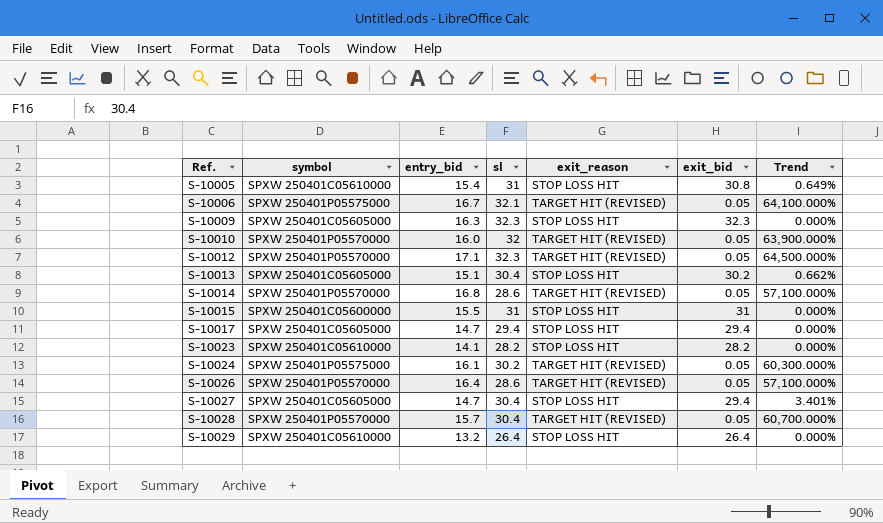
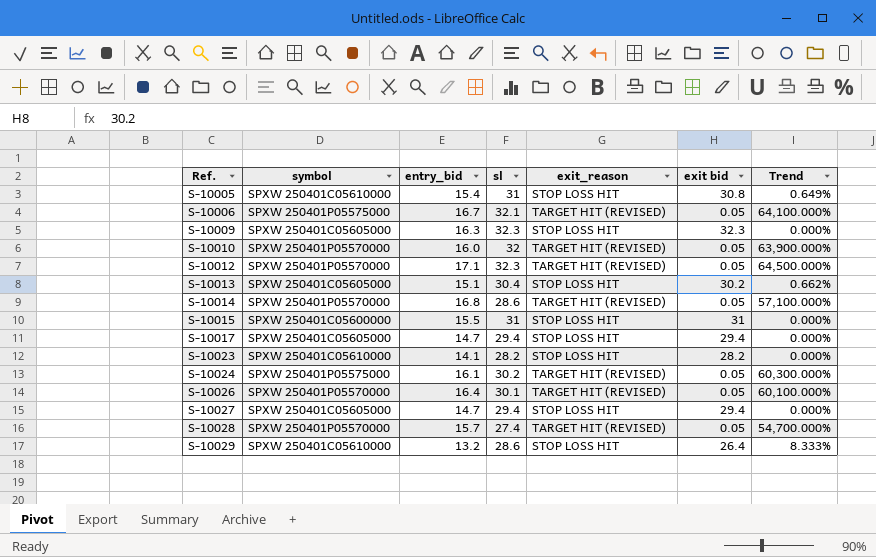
column name: exit_bid -> exit bid
S-10026 | sl: 28.6 -> 30.1
S-10026 | Trend: 57,100.000% -> 60,100.000%
S-10027 | sl: 30.4 -> 29.4
S-10027 | Trend: 3.401% -> 0.000%
S-10028 | sl: 30.4 -> 27.4
S-10028 | Trend: 60,700.000% -> 54,700.000%
S-10029 | sl: 26.4 -> 28.6
S-10029 | Trend: 0.000% -> 8.333%

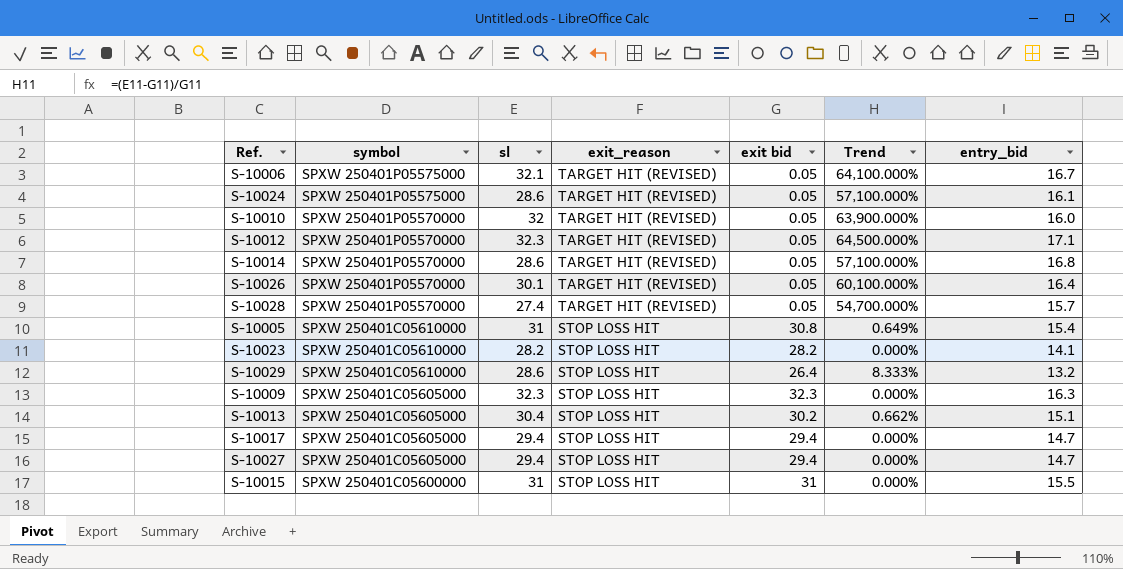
row order: Ref. ascending -> symbol descending
column entry_bid | position: 3 -> 7
S-10024 | sl: 30.2 -> 28.6
S-10024 | Trend: 60,300.000% -> 57,100.000%

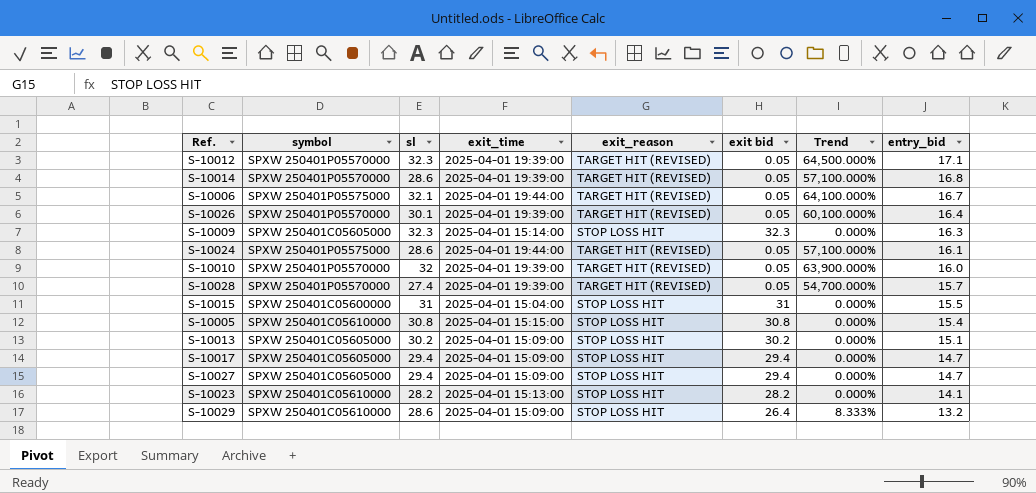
row order: symbol descending -> entry_bid descending
column exit_time | position: none -> 4
S-10005 | sl: 31 -> 30.8
S-10005 | Trend: 0.649% -> 0.000%
S-10013 | sl: 30.4 -> 30.2
S-10013 | Trend: 0.662% -> 0.000%

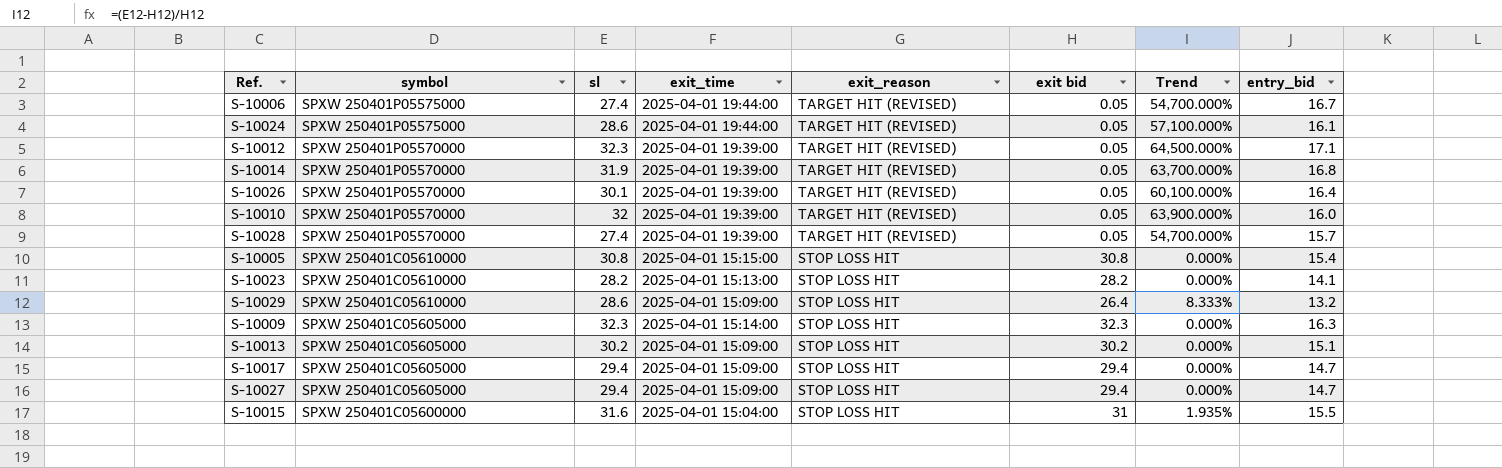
row order: entry_bid descending -> symbol descending
S-10006 | sl: 32.1 -> 27.4
S-10006 | Trend: 64,100.000% -> 54,700.000%
S-10014 | sl: 28.6 -> 31.9
S-10014 | Trend: 57,100.000% -> 63,700.000%
S-10015 | sl: 31 -> 31.6
S-10015 | Trend: 0.000% -> 1.935%

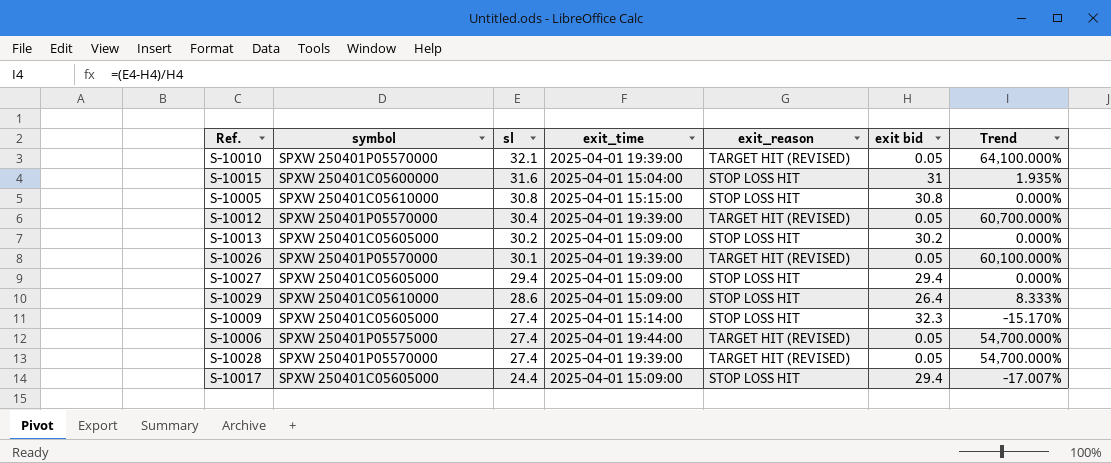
row order: symbol descending -> sl descending
column entry_bid | position: 8 -> none
row S-10024: SPXW 250401P05575000 | 28.6 | 2025-04-01 19:44:00 | TARGET HIT (REVISED) | 0.05 | 57,100.000% | 16.1 -> none
row S-10014: SPXW 250401P05570000 | 31.9 | 2025-04-01 19:39:00 | TARGET HIT (REVISED) | 0.05 | 63,700.000% | 16.8 -> none
row S-10023: SPXW 250401C05610000 | 28.2 | 2025-04-01 15:13:00 | STOP LOSS HIT | 28.2 | 0.000% | 14.1 -> none
S-10010 | sl: 32 -> 32.1
S-10010 | Trend: 63,900.000% -> 64,100.000%
S-10012 | sl: 32.3 -> 30.4
S-10012 | Trend: 64,500.000% -> 60,700.000%
S-10009 | sl: 32.3 -> 27.4
S-10009 | Trend: 0.000% -> -15.170%
S-10017 | sl: 29.4 -> 24.4
S-10017 | Trend: 0.000% -> -17.007%

